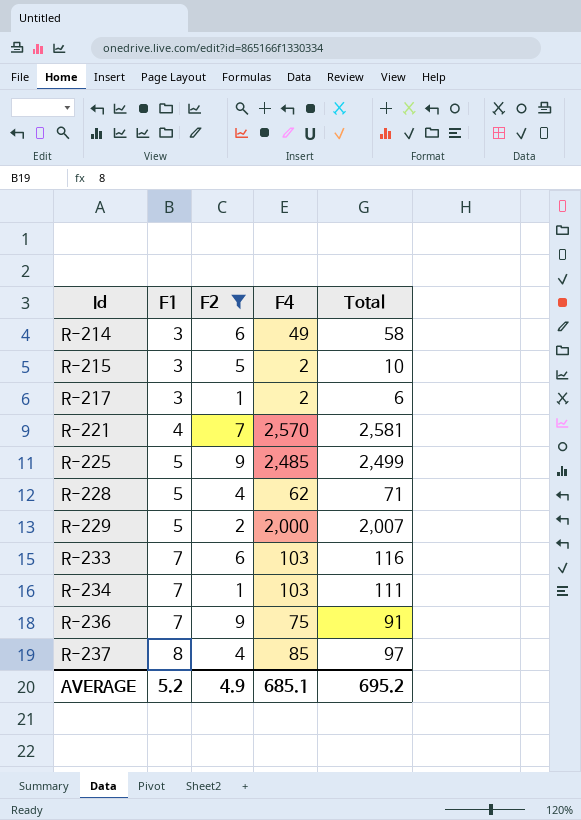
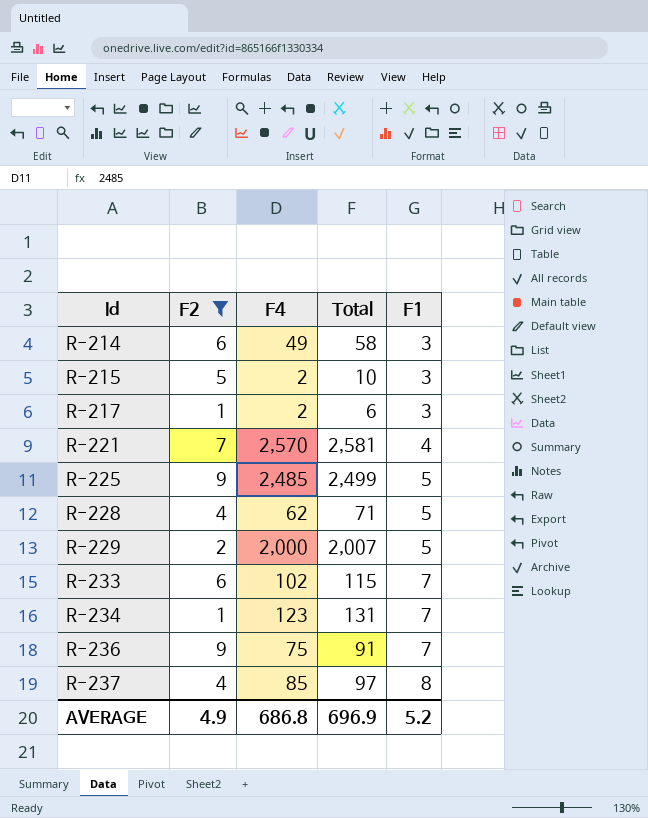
column F1 | position: 2 -> 5
R-233 | F4: 103 -> 102
R-233 | Total: 116 -> 115
R-234 | F4: 103 -> 123
R-234 | Total: 111 -> 131
AVERAGE | F4: 685.1 -> 686.8
AVERAGE | Total: 695.2 -> 696.9

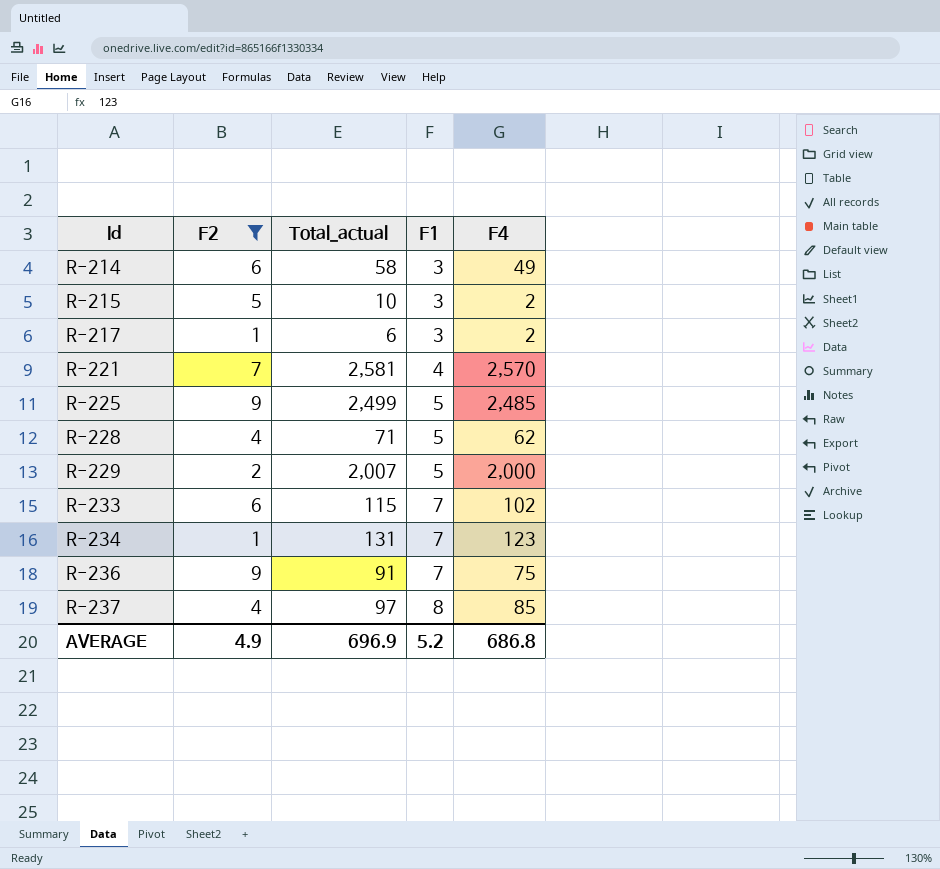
column name: Total -> Total_actual
column F4 | position: 3 -> 5

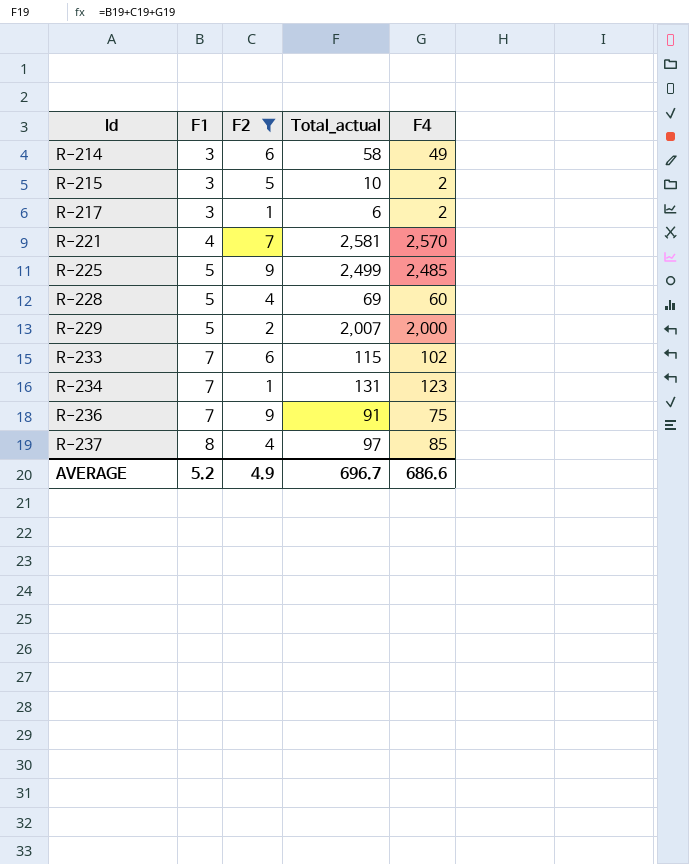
column F1 | position: 4 -> 2
R-228 | Total_actual: 71 -> 69
R-228 | F4: 62 -> 60
AVERAGE | Total_actual: 696.9 -> 696.7
AVERAGE | F4: 686.8 -> 686.6

